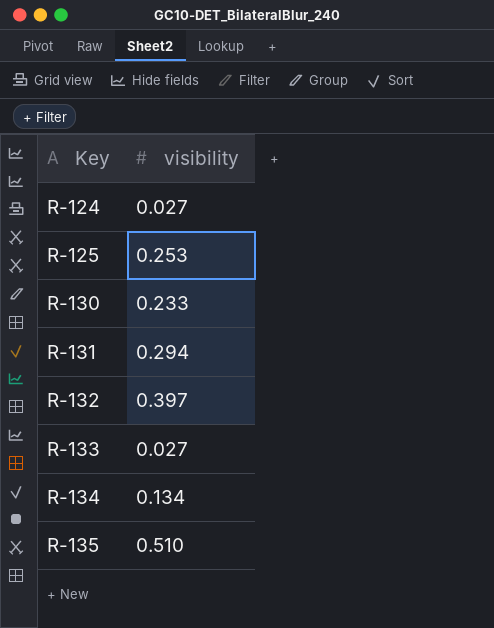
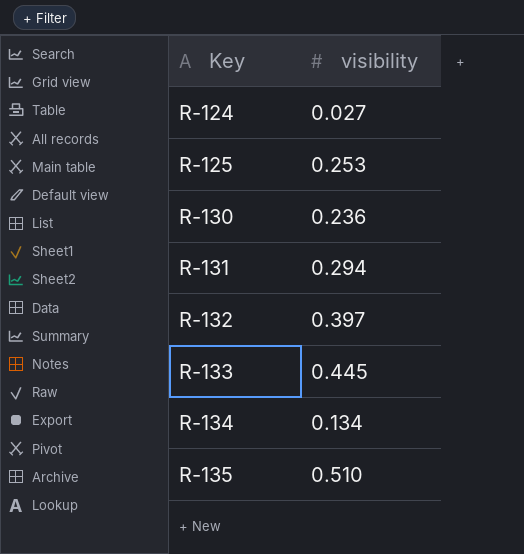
R-130 | visibility: 0.233 -> 0.236
R-133 | visibility: 0.027 -> 0.445

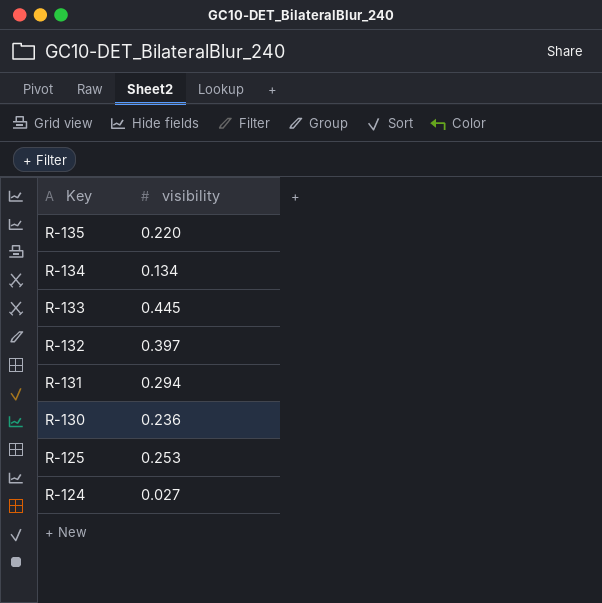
row order: Key ascending -> Key descending
R-135 | visibility: 0.510 -> 0.220

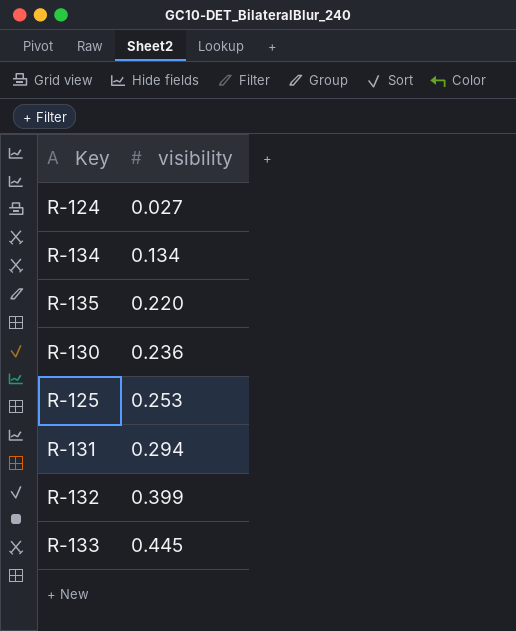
row order: Key descending -> visibility ascending
R-132 | visibility: 0.397 -> 0.399

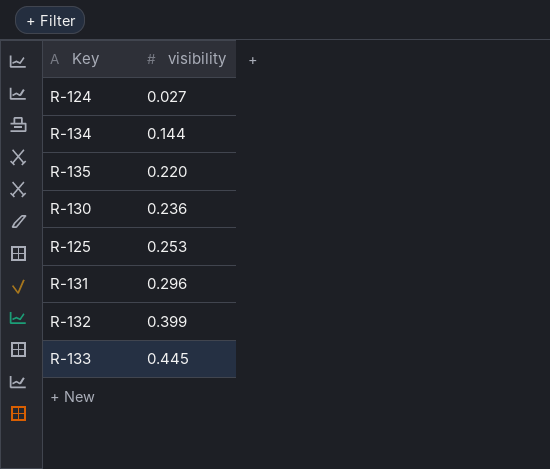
R-134 | visibility: 0.134 -> 0.144
R-131 | visibility: 0.294 -> 0.296

